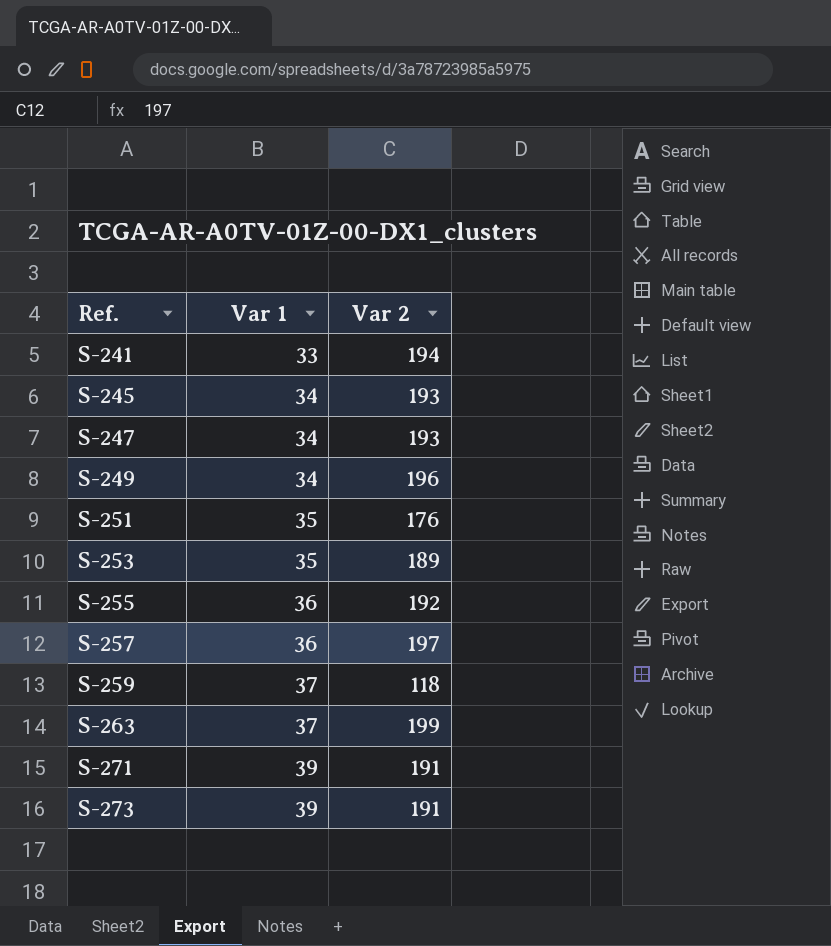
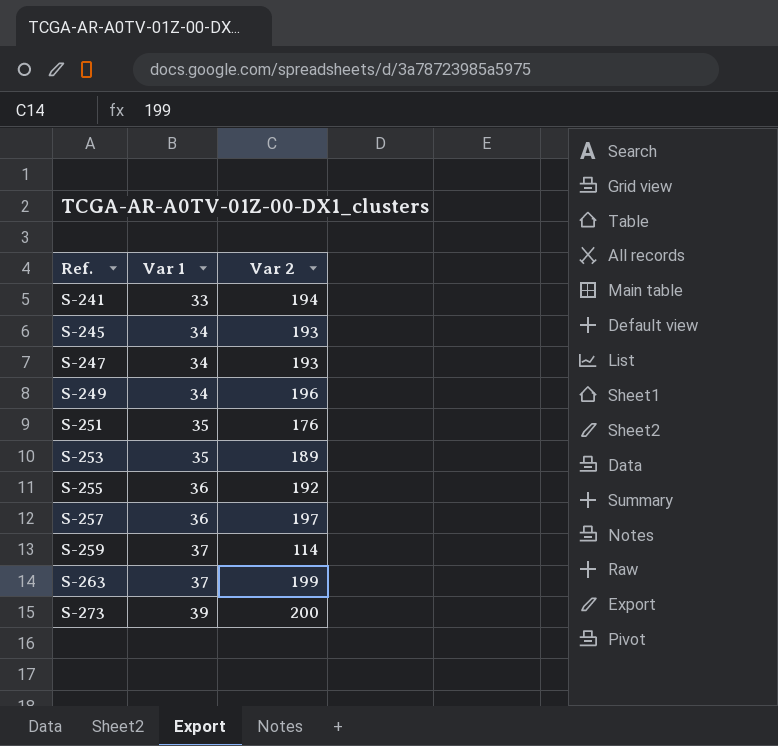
row S-271: 39 | 191 -> none
S-259 | Var 2: 118 -> 114
S-273 | Var 2: 191 -> 200

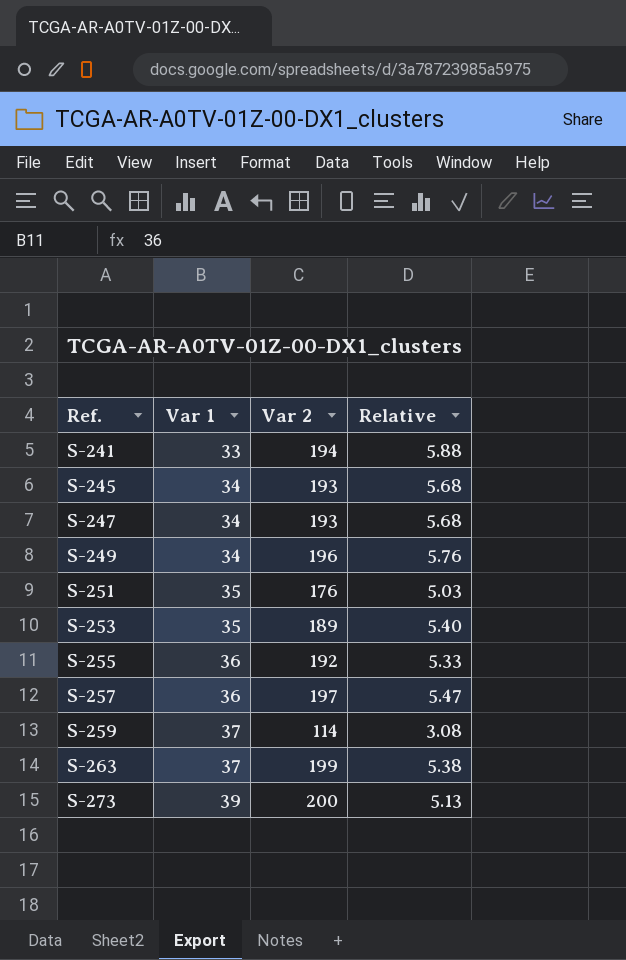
column Relative | formula: none -> [Var 2] / [Var 1]

